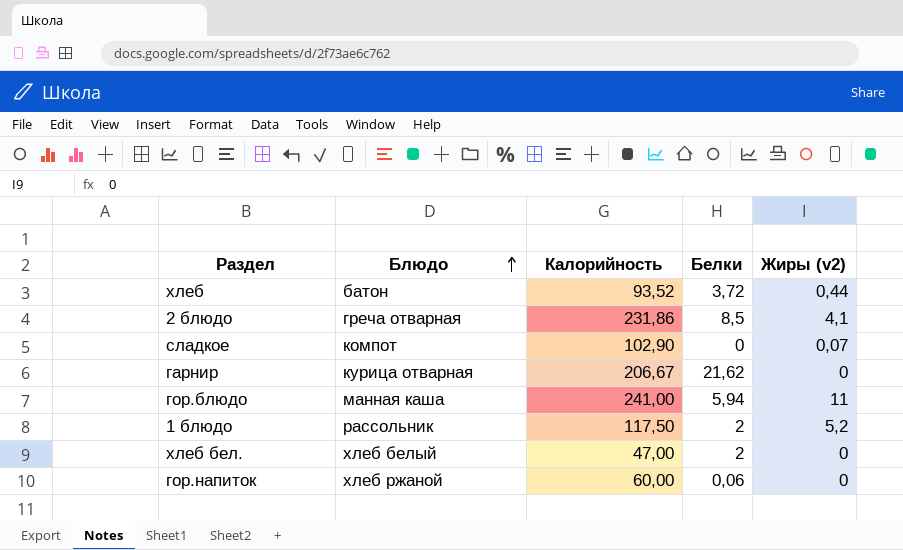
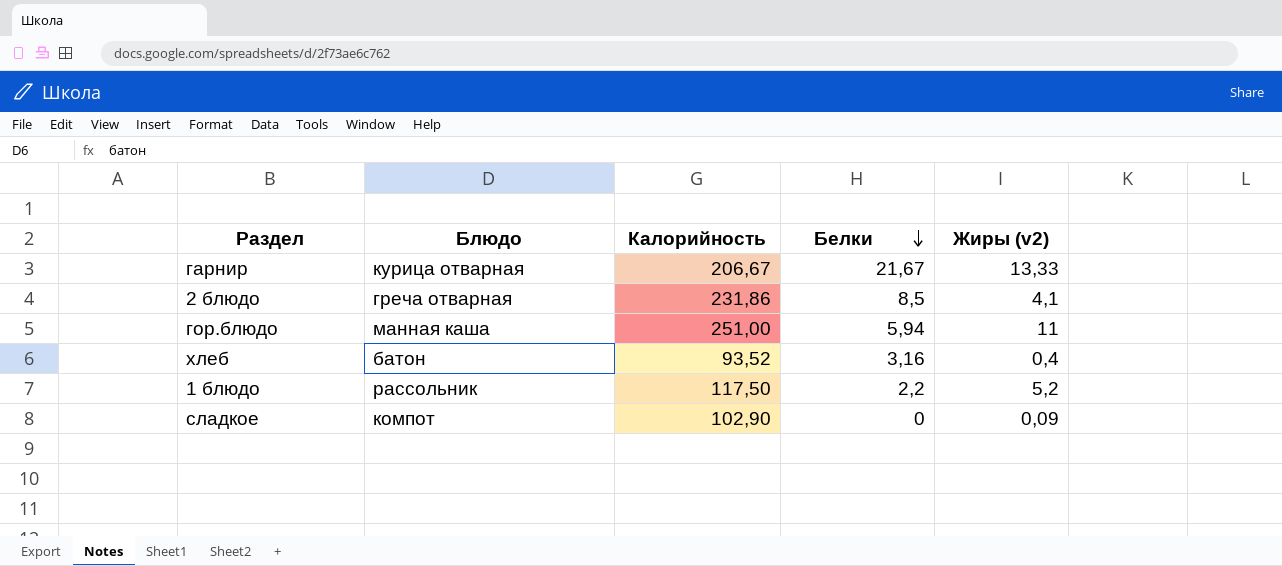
row order: Блюдо ascending -> Белки descending
row хлеб бел.: хлеб белый | 47,00 | 2 | 0 -> none
row гор.напиток: хлеб ржаной | 60,00 | 0,06 | 0 -> none
гарнир | Белки: 21,62 -> 21,67
гарнир | Жиры (v2): 0 -> 13,33
гор.блюдо | Калорийность: 241,00 -> 251,00
хлеб | Белки: 3,72 -> 3,16
хлеб | Жиры (v2): 0,44 -> 0,4
1 блюдо | Белки: 2 -> 2,2
сладкое | Жиры (v2): 0,07 -> 0,09

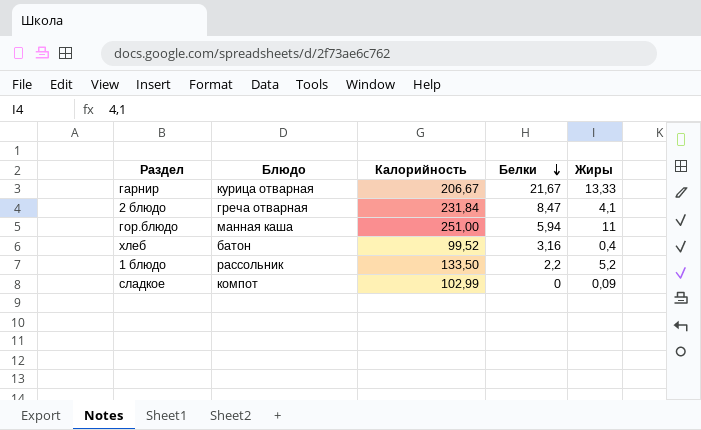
column name: Жиры (v2) -> Жиры
2 блюдо | Калорийность: 231,86 -> 231,84
2 блюдо | Белки: 8,5 -> 8,47
хлеб | Калорийность: 93,52 -> 99,52
1 блюдо | Калорийность: 117,50 -> 133,50
сладкое | Калорийность: 102,90 -> 102,99

